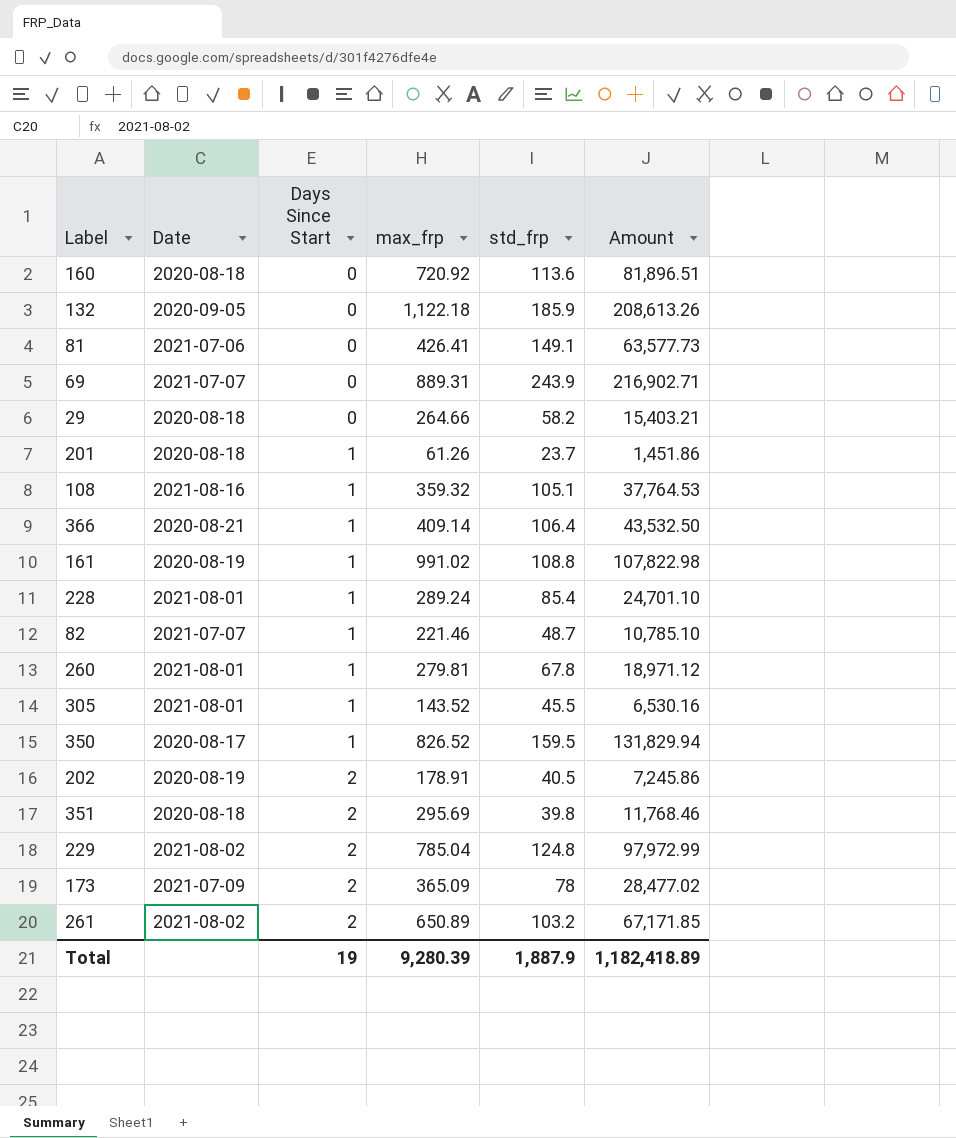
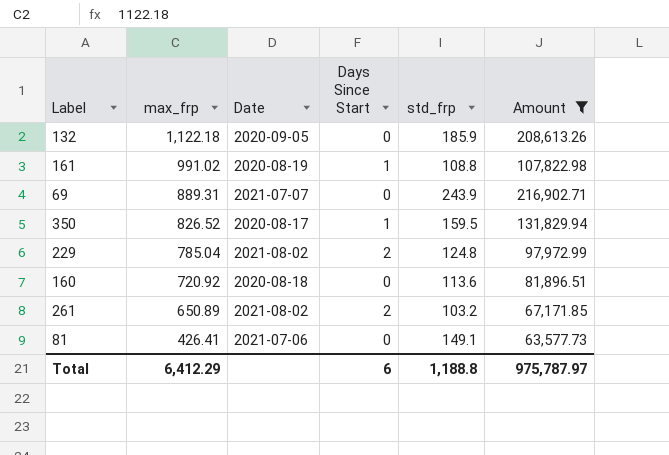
filter: none -> Amount >= 63,577.73
row order: Days Since Start ascending -> max_frp descending
column max_frp | position: 4 -> 2
Total | max_frp: 9,280.39 -> 6,412.29
Total | Days Since Start: 19 -> 6
Total | std_frp: 1,887.9 -> 1,188.8
Total | Amount: 1,182,418.89 -> 975,787.97

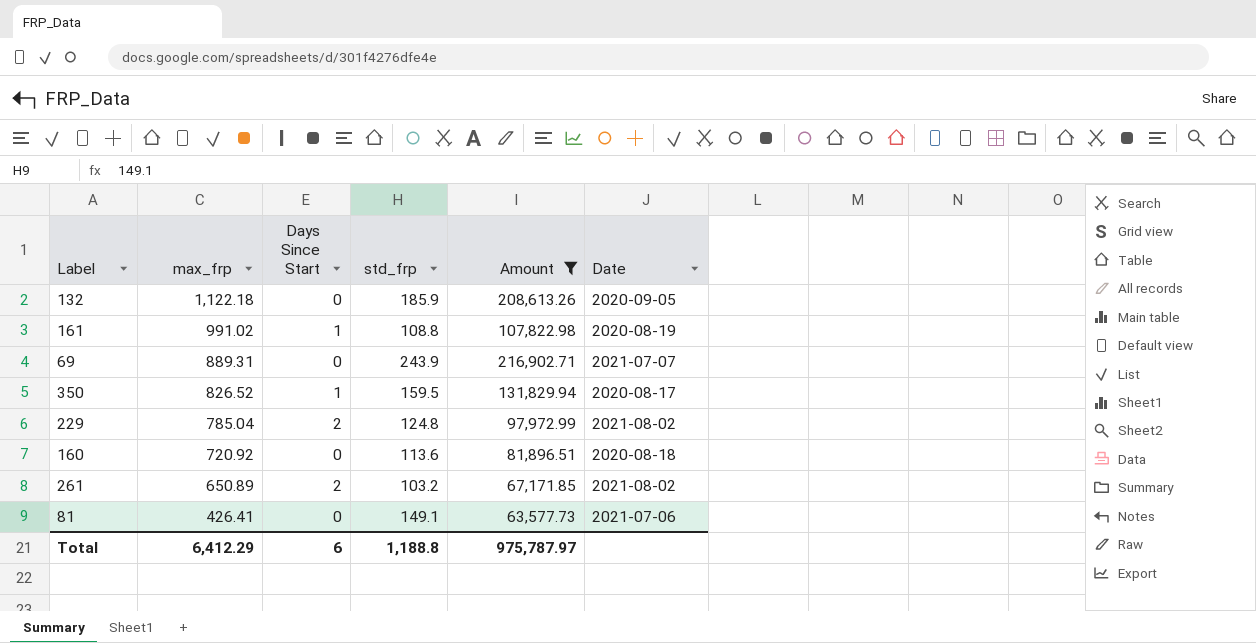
column Date | position: 3 -> 6

